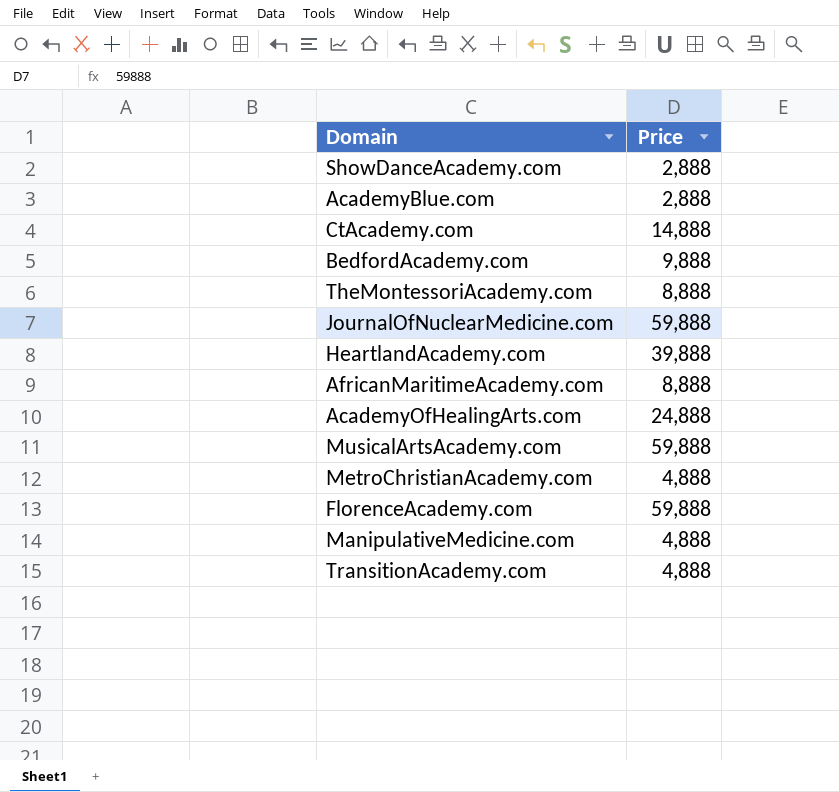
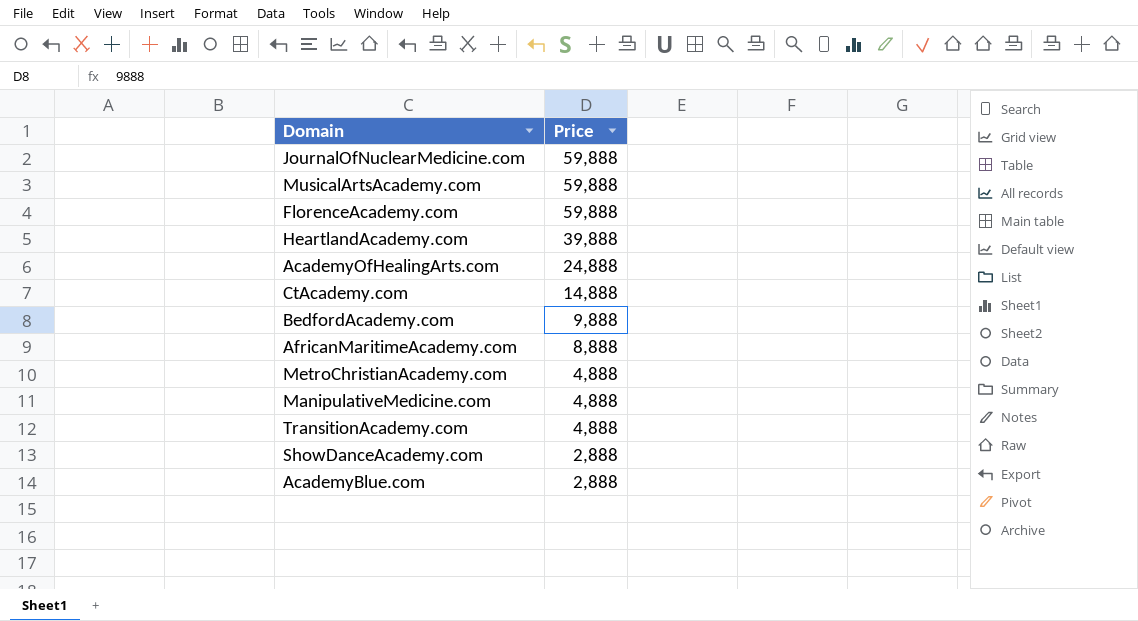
row order: none -> Price descending
row TheMontessoriAcademy.com: 8,888 -> none

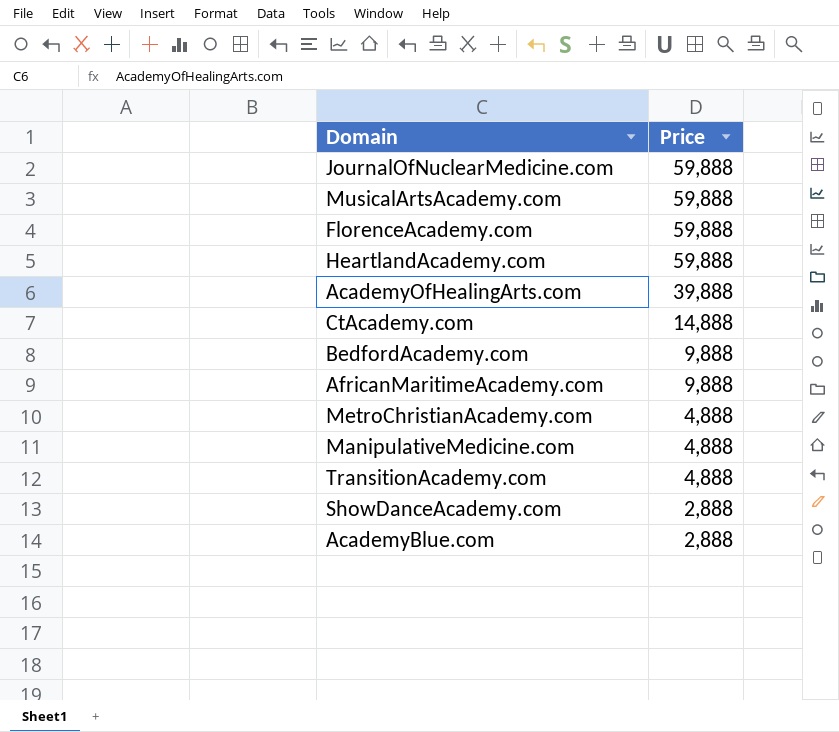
HeartlandAcademy.com | Price: 39,888 -> 59,888
AcademyOfHealingArts.com | Price: 24,888 -> 39,888
AfricanMaritimeAcademy.com | Price: 8,888 -> 9,888

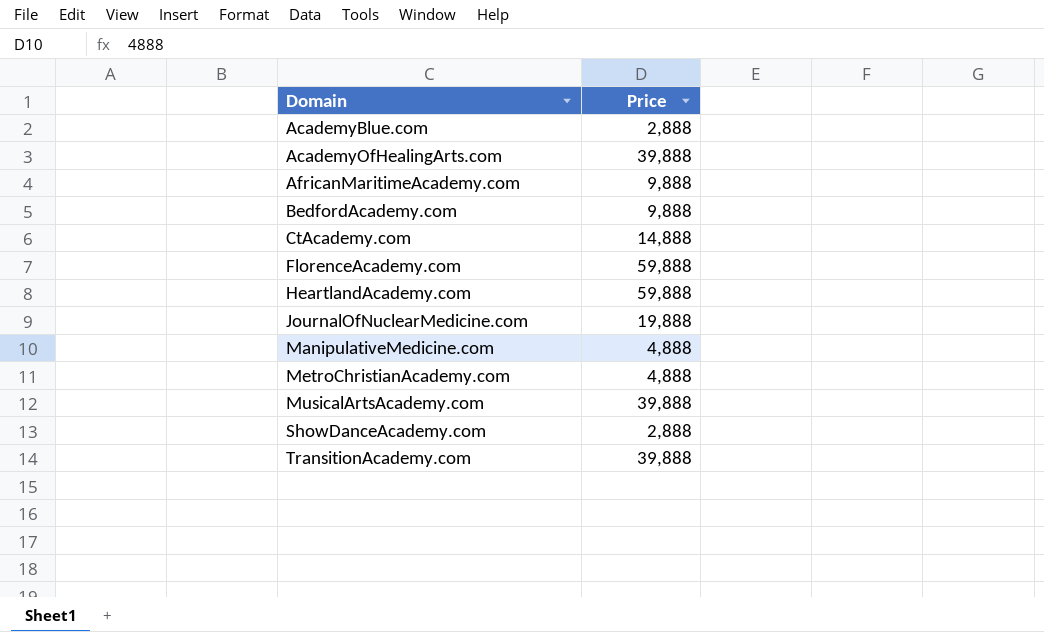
row order: Price descending -> Domain ascending
JournalOfNuclearMedicine.com | Price: 59,888 -> 19,888
MusicalArtsAcademy.com | Price: 59,888 -> 39,888
TransitionAcademy.com | Price: 4,888 -> 39,888

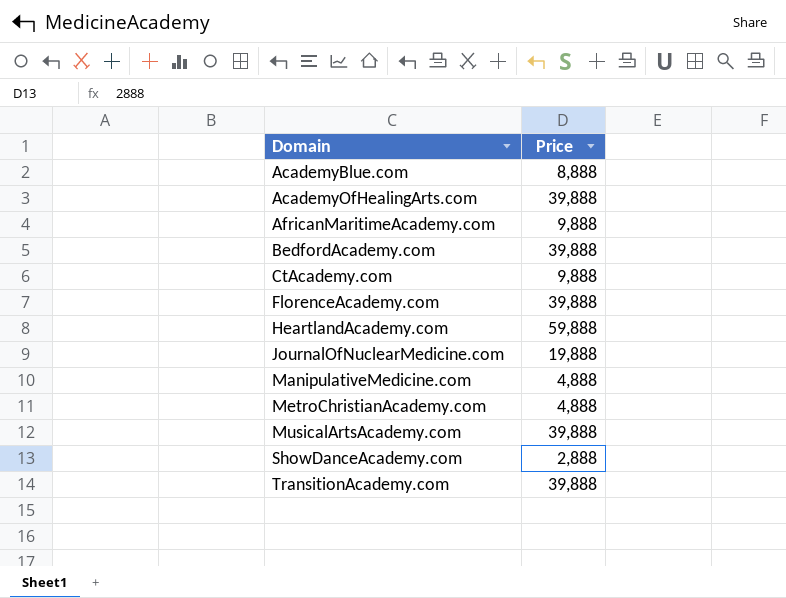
AcademyBlue.com | Price: 2,888 -> 8,888
BedfordAcademy.com | Price: 9,888 -> 39,888
CtAcademy.com | Price: 14,888 -> 9,888
FlorenceAcademy.com | Price: 59,888 -> 39,888

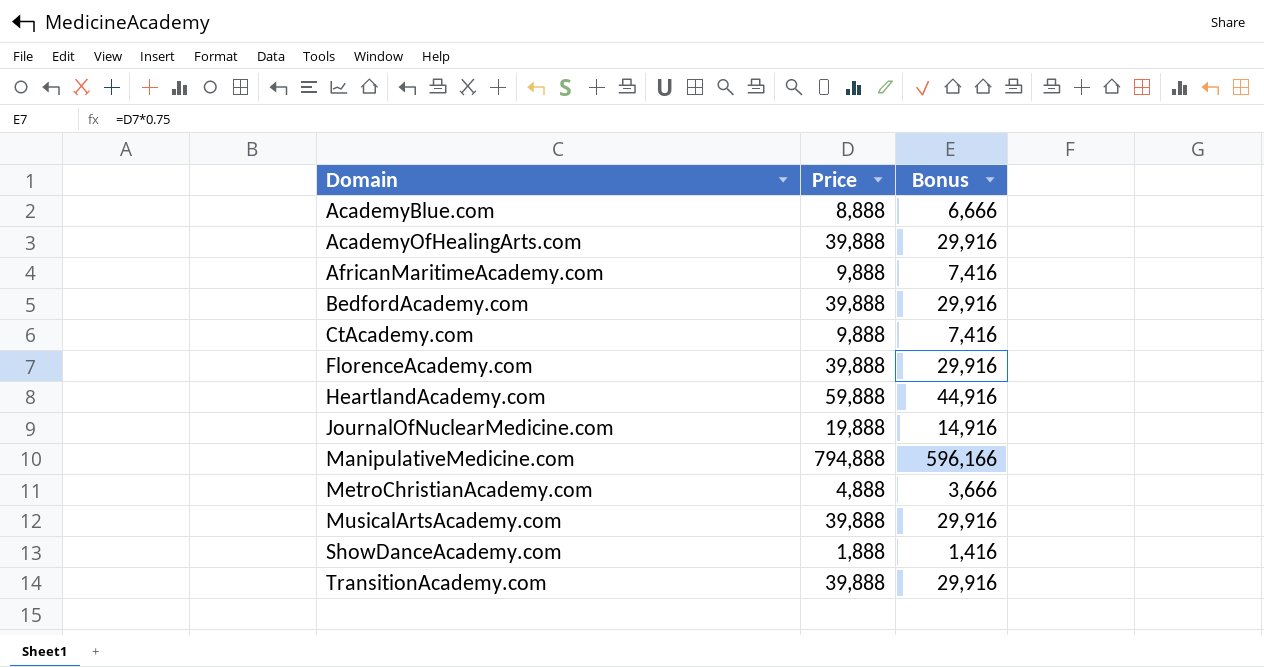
column Bonus | formula: none -> [Price] * 0.75
ManipulativeMedicine.com | Price: 4,888 -> 794,888
ShowDanceAcademy.com | Price: 2,888 -> 1,888

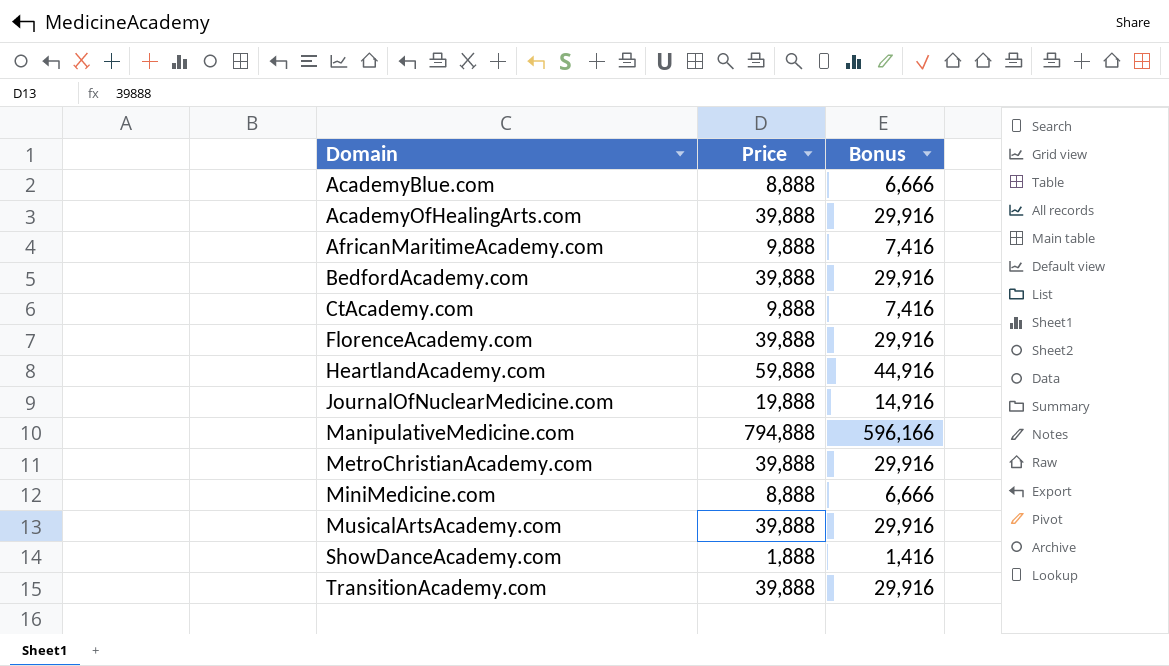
MetroChristianAcademy.com | Price: 4,888 -> 39,888
MetroChristianAcademy.com | Bonus: 3,666 -> 29,916
row MiniMedicine.com: none -> 8,888 | 6,666

